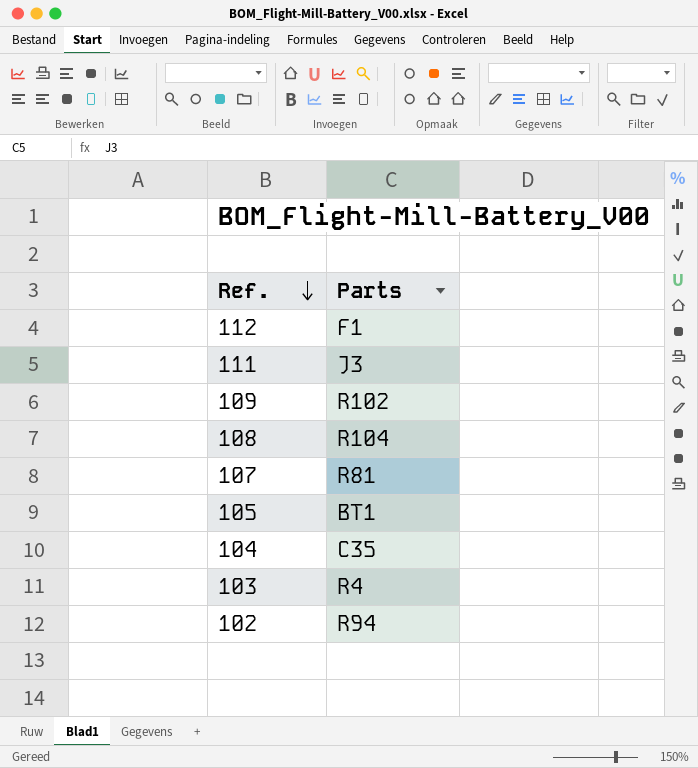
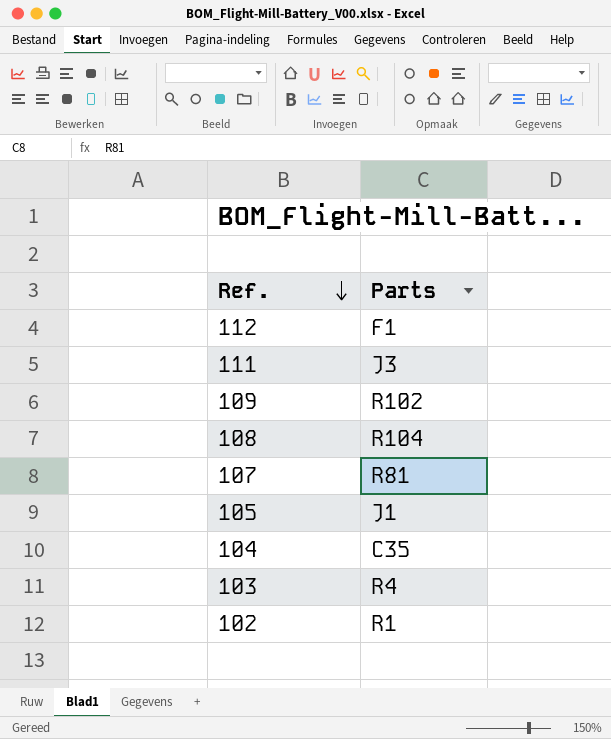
105 | Parts: BT1 -> J1
102 | Parts: R94 -> R1

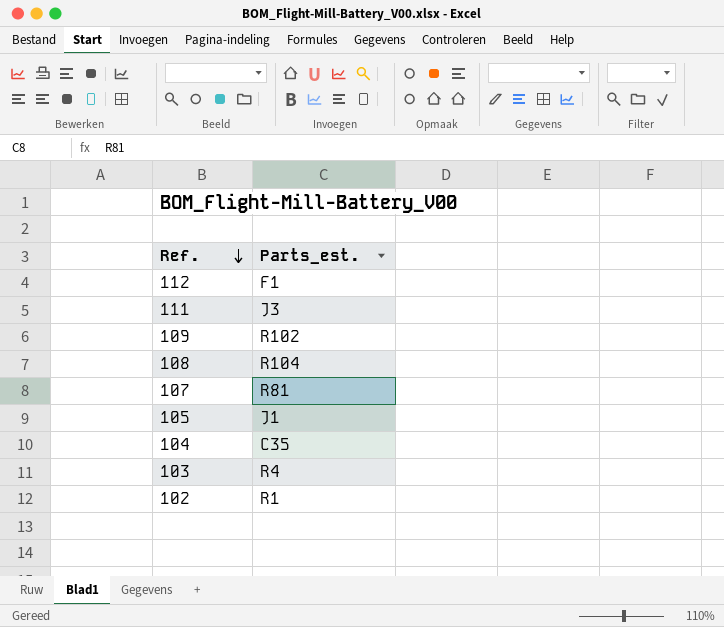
column name: Parts -> Parts_est.

